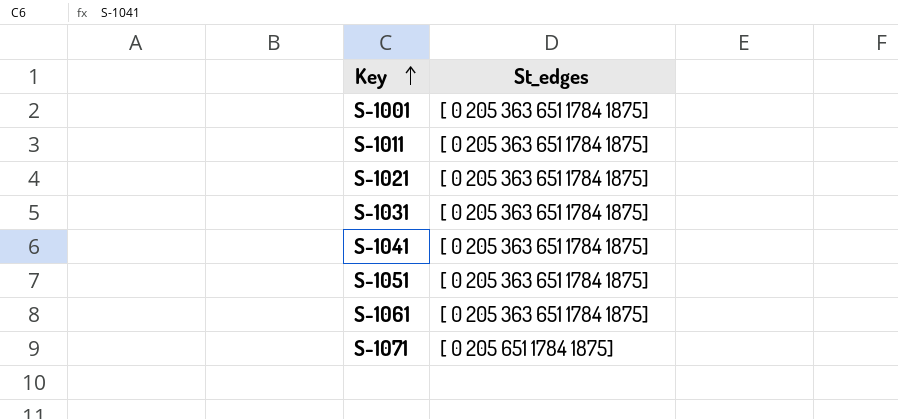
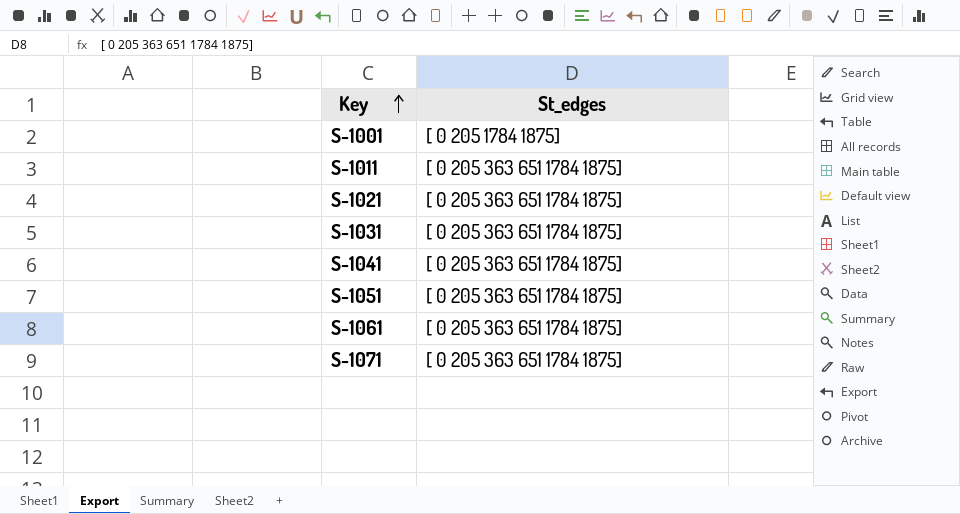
S-1001 | St_edges: [ 0 205 363 651 1784 1875] -> [ 0 205 1784 1875]
S-1071 | St_edges: [ 0 205 651 1784 1875] -> [ 0 205 363 651 1784 1875]

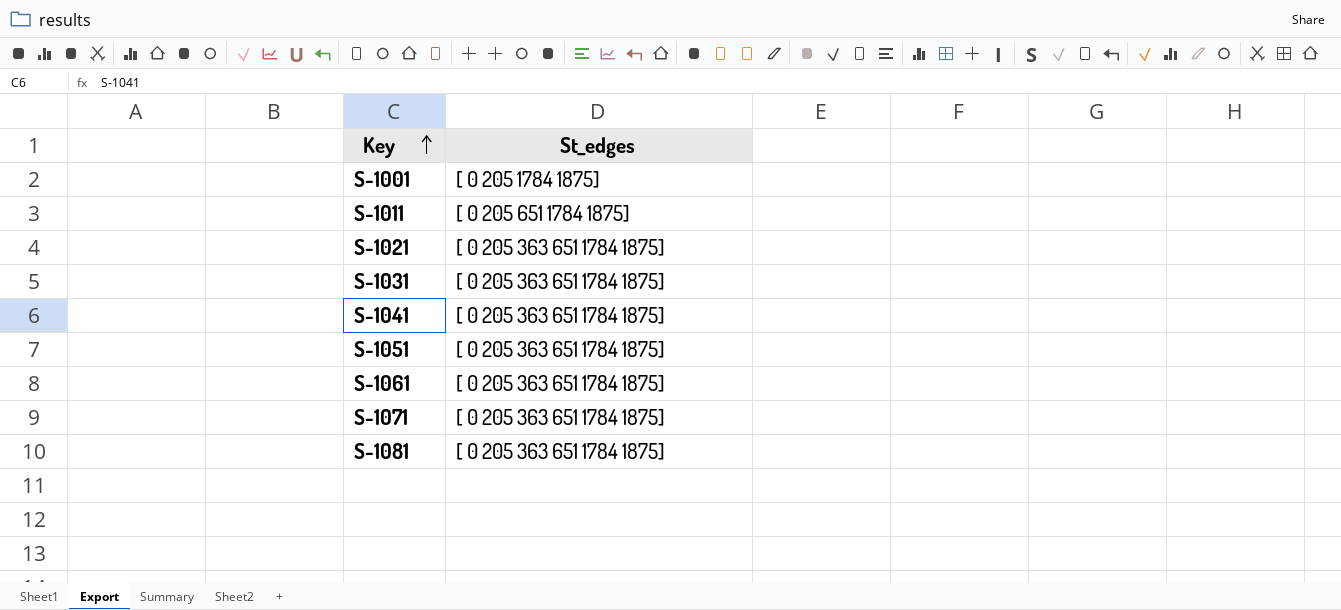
S-1011 | St_edges: [ 0 205 363 651 1784 1875] -> [ 0 205 651 1784 1875]
row S-1081: none -> [ 0 205 363 651 1784 1875]

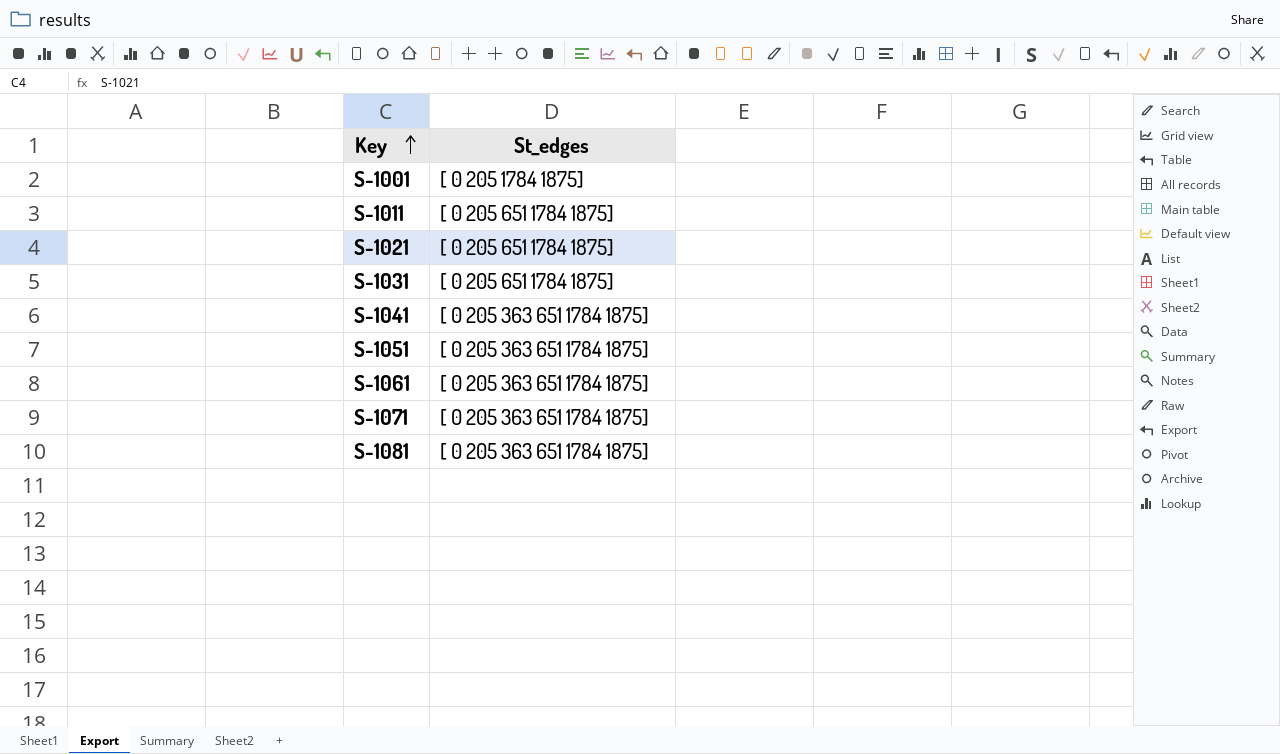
S-1021 | St_edges: [ 0 205 363 651 1784 1875] -> [ 0 205 651 1784 1875]
S-1031 | St_edges: [ 0 205 363 651 1784 1875] -> [ 0 205 651 1784 1875]

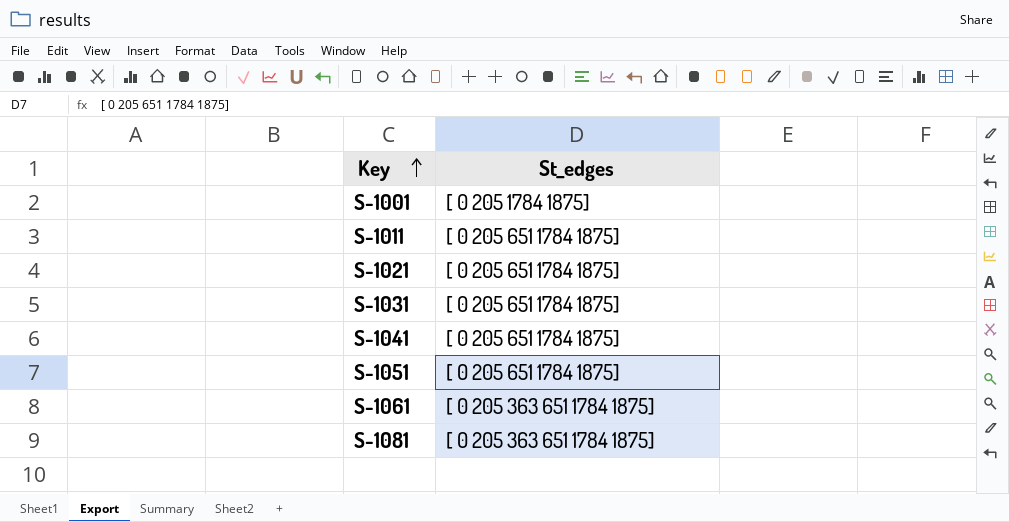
row S-1071: [ 0 205 363 651 1784 1875] -> none
S-1041 | St_edges: [ 0 205 363 651 1784 1875] -> [ 0 205 651 1784 1875]
S-1051 | St_edges: [ 0 205 363 651 1784 1875] -> [ 0 205 651 1784 1875]

